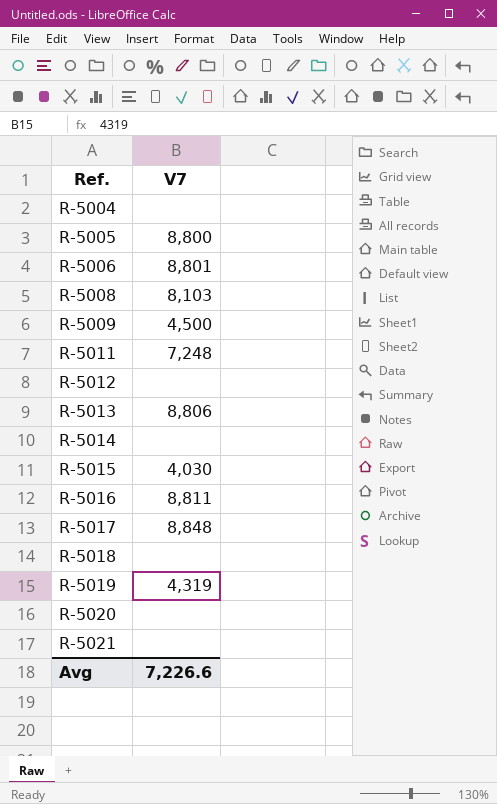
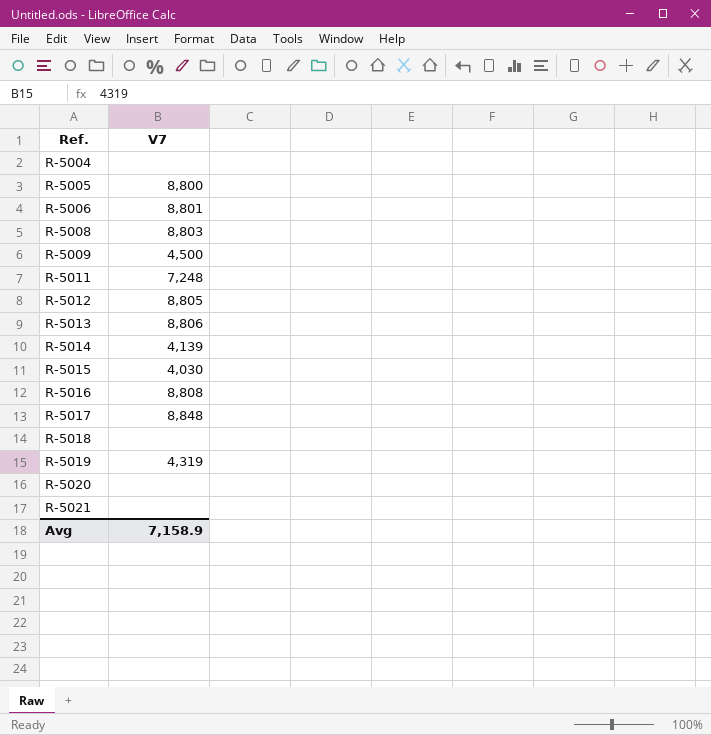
R-5008 | V7: 8,103 -> 8,803
R-5012 | V7: none -> 8,805
R-5014 | V7: none -> 4,139
R-5016 | V7: 8,811 -> 8,808
Avg | V7: 7,226.6 -> 7,158.9

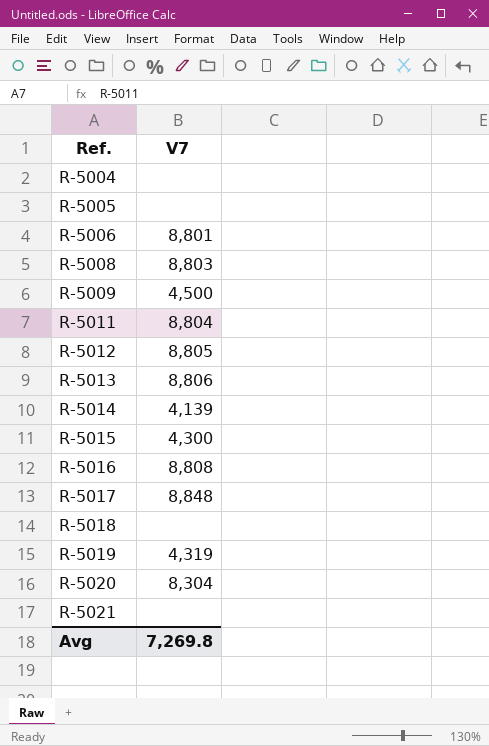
R-5005 | V7: 8,800 -> none
R-5011 | V7: 7,248 -> 8,804
R-5015 | V7: 4,030 -> 4,300
R-5020 | V7: none -> 8,304
Avg | V7: 7,158.9 -> 7,269.8

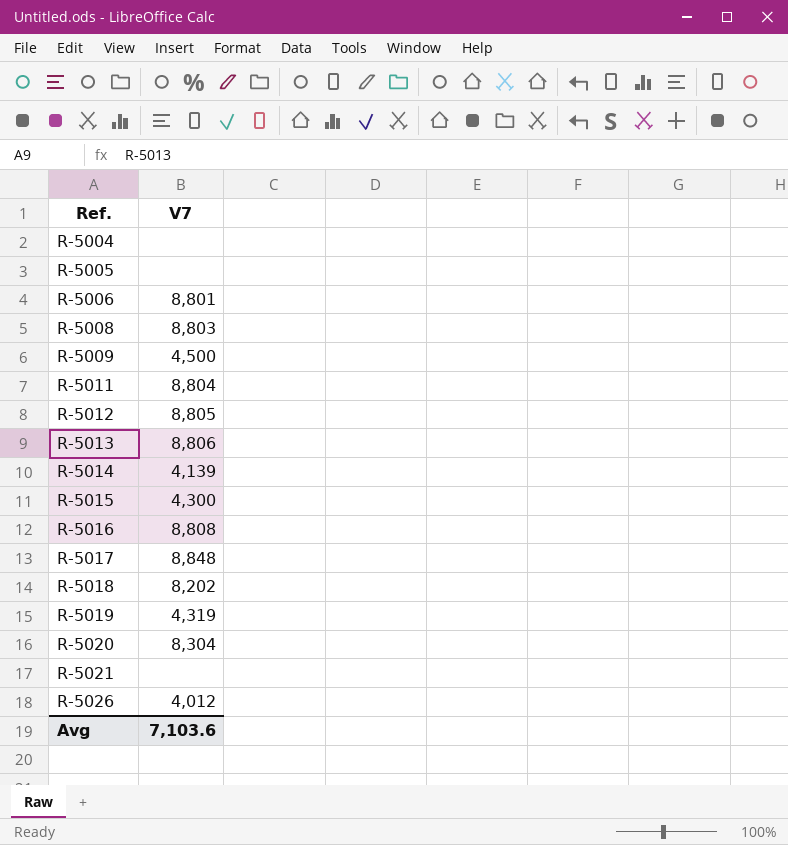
R-5018 | V7: none -> 8,202
row R-5026: none -> 4,012
Avg | V7: 7,269.8 -> 7,103.6

